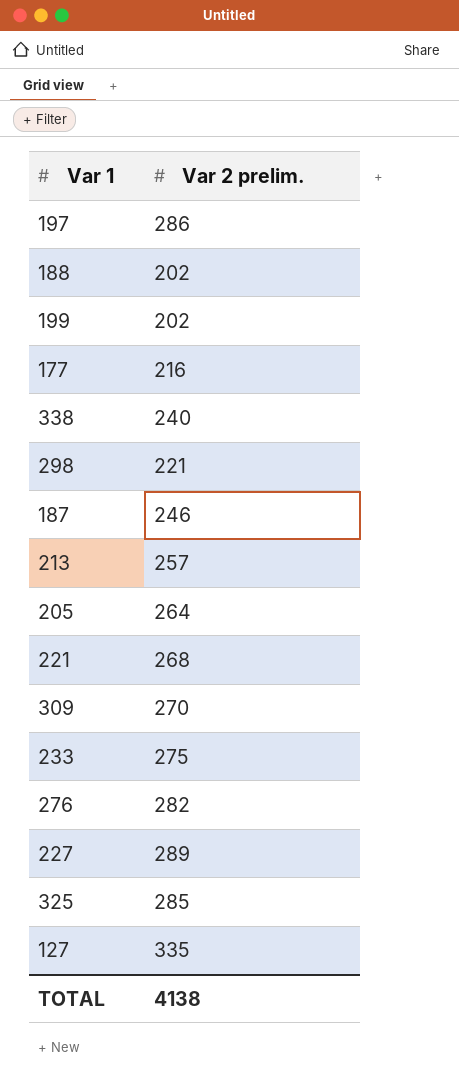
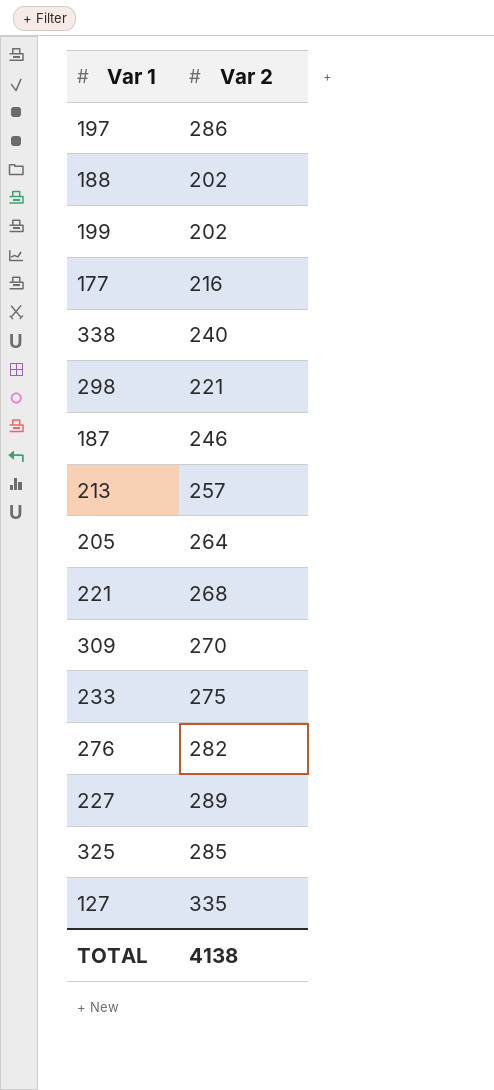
column name: Var 2 prelim. -> Var 2

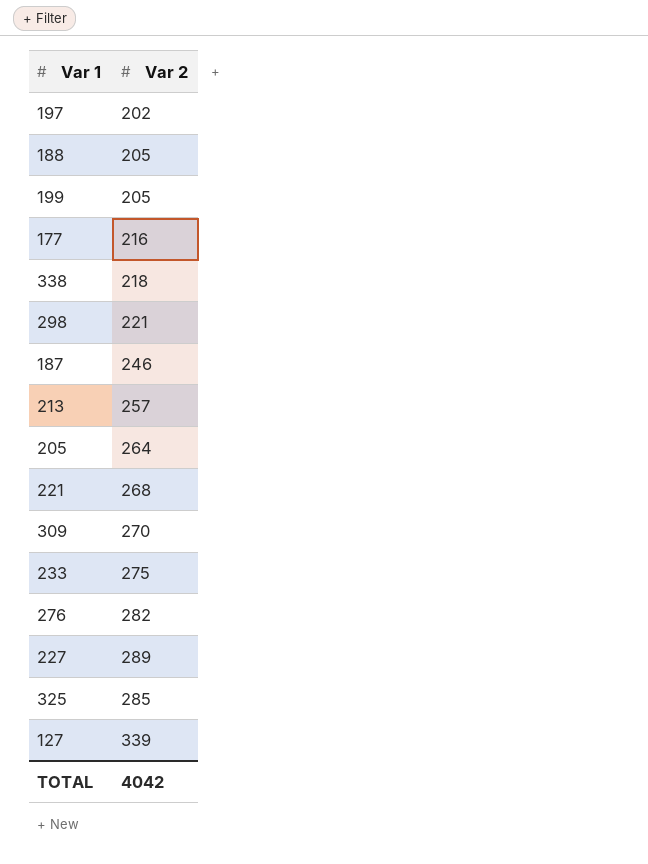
197 | Var 2: 286 -> 202
188 | Var 2: 202 -> 205
199 | Var 2: 202 -> 205
338 | Var 2: 240 -> 218
127 | Var 2: 335 -> 339
TOTAL | Var 2: 4138 -> 4042

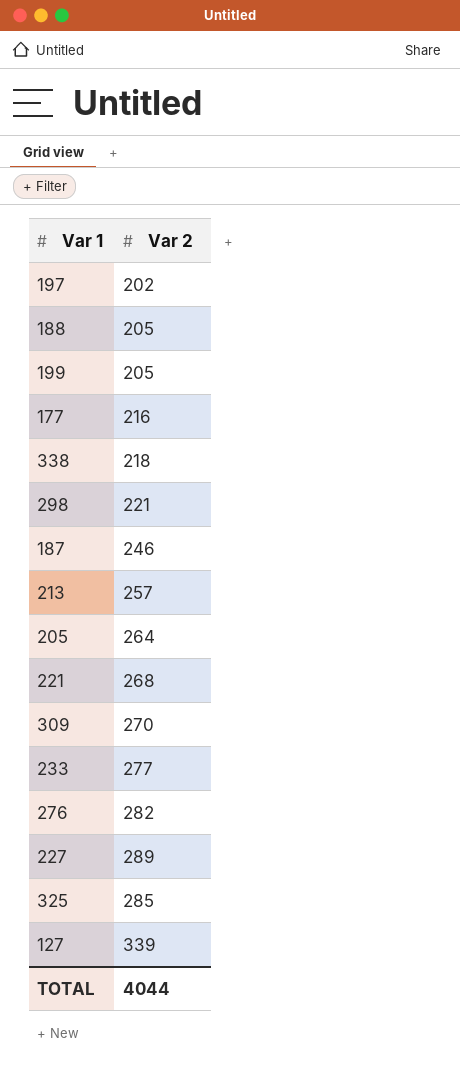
233 | Var 2: 275 -> 277
TOTAL | Var 2: 4042 -> 4044

